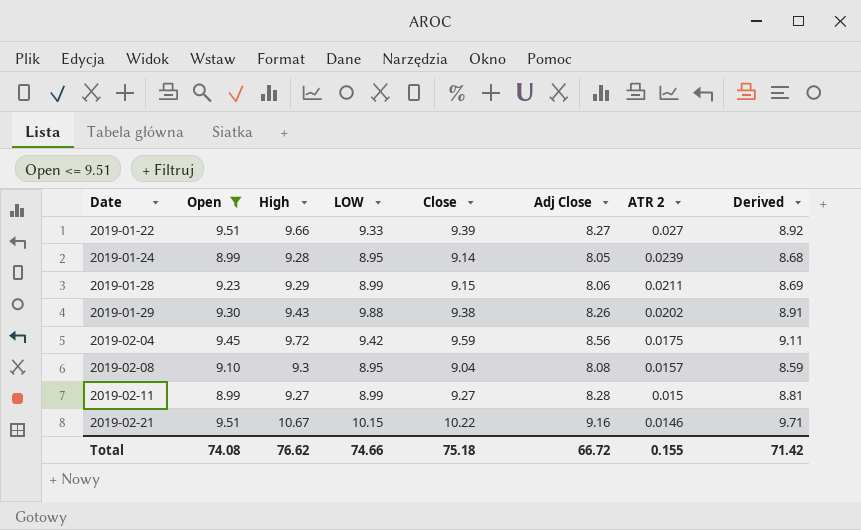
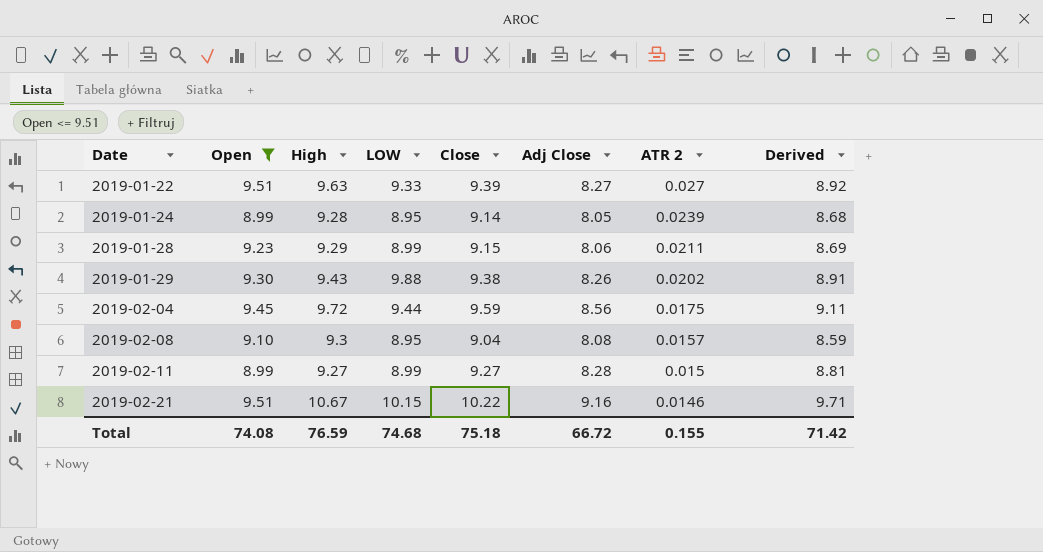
2019-01-22 | High: 9.66 -> 9.63
2019-02-04 | LOW: 9.42 -> 9.44
Total | High: 76.62 -> 76.59
Total | LOW: 74.66 -> 74.68

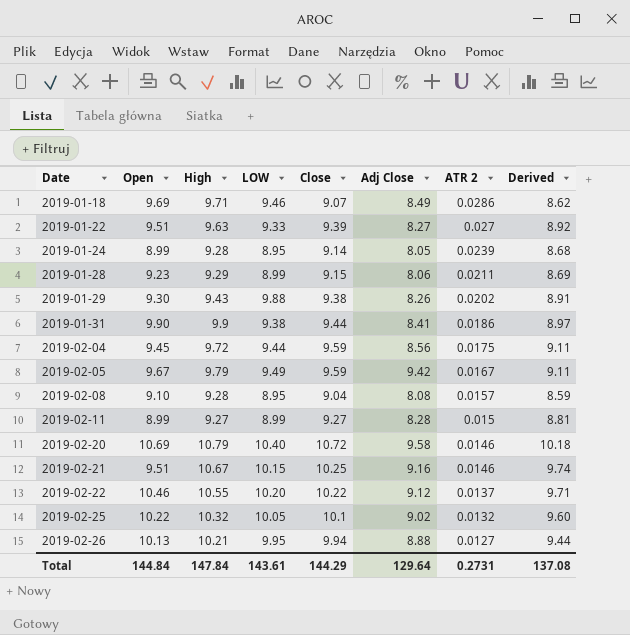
filter: Open <= 9.51 -> none
2019-02-08 | High: 9.3 -> 9.28
2019-02-21 | Close: 10.22 -> 10.25
2019-02-21 | Derived: 9.71 -> 9.74
Total | Open: 74.08 -> 144.84
Total | High: 76.59 -> 147.84
Total | LOW: 74.68 -> 143.61
Total | Close: 75.18 -> 144.29
Total | Adj Close: 66.72 -> 129.64
Total | ATR 2: 0.155 -> 0.2731
Total | Derived: 71.42 -> 137.08

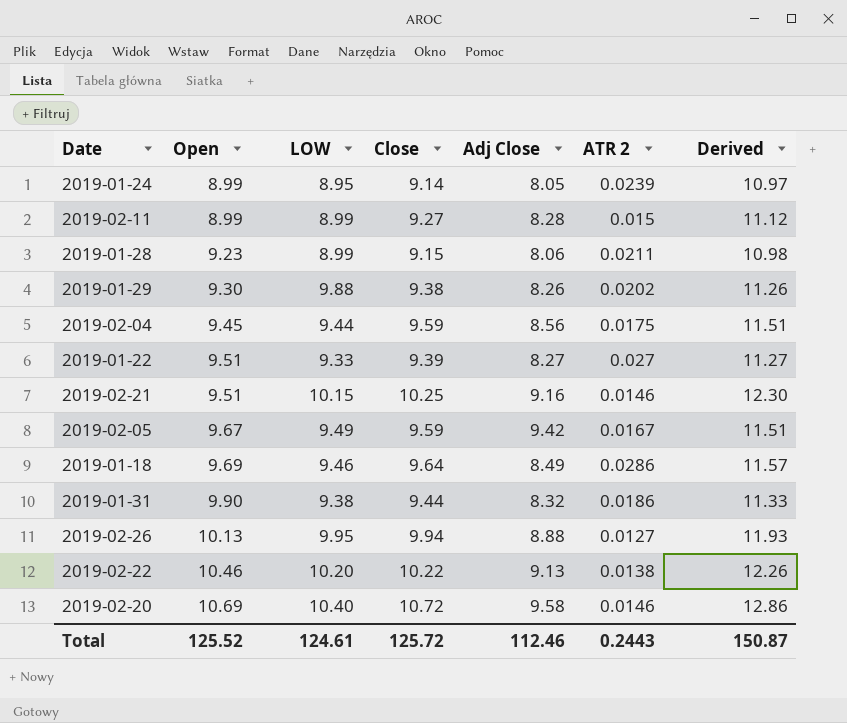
row order: Date ascending -> Open ascending
column High | position: 3 -> none
column Derived | formula: [Close] * 0.95 -> [Close] * 1.2
row 2019-02-08: 9.10 | 9.28 | 8.95 | 9.04 | 8.08 | 0.0157 | 8.59 -> none
row 2019-02-25: 10.22 | 10.32 | 10.05 | 10.1 | 9.02 | 0.0132 | 9.60 -> none
2019-01-18 | Close: 9.07 -> 9.64
2019-01-31 | Adj Close: 8.41 -> 8.32
2019-02-22 | Adj Close: 9.12 -> 9.13
2019-02-22 | ATR 2: 0.0137 -> 0.0138
Total | Open: 144.84 -> 125.52
Total | LOW: 143.61 -> 124.61
Total | Close: 144.29 -> 125.72
Total | Adj Close: 129.64 -> 112.46
Total | ATR 2: 0.2731 -> 0.2443
Total | Derived: 137.08 -> 150.87

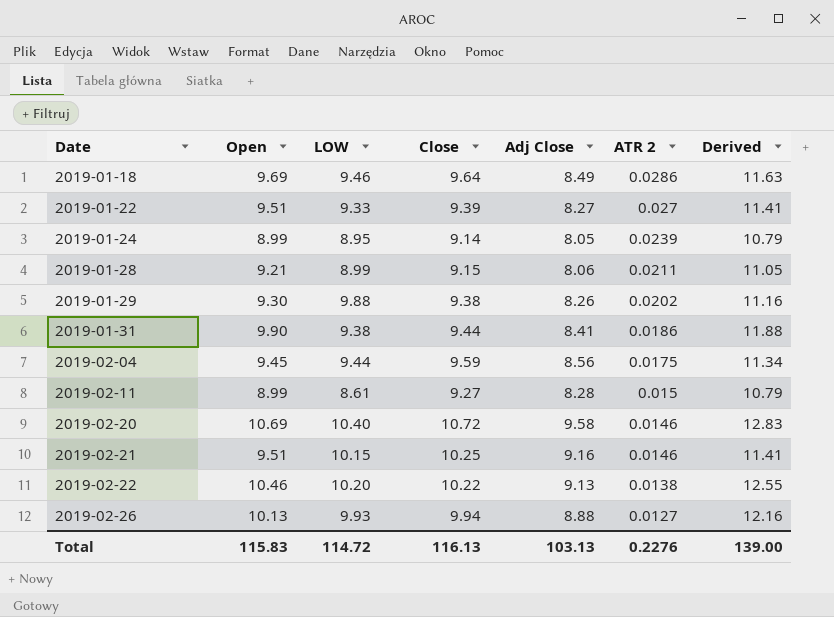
row order: Open ascending -> Date ascending
column Derived | formula: [Close] * 1.2 -> [Open] * 1.2
row 2019-02-05: 9.67 | 9.49 | 9.59 | 9.42 | 0.0167 | 11.51 -> none
2019-01-28 | Open: 9.23 -> 9.21
2019-01-31 | Adj Close: 8.32 -> 8.41
2019-02-11 | LOW: 8.99 -> 8.61
2019-02-26 | LOW: 9.95 -> 9.93
Total | Open: 125.52 -> 115.83
Total | LOW: 124.61 -> 114.72
Total | Close: 125.72 -> 116.13
Total | Adj Close: 112.46 -> 103.13
Total | ATR 2: 0.2443 -> 0.2276
Total | Derived: 150.87 -> 139.00

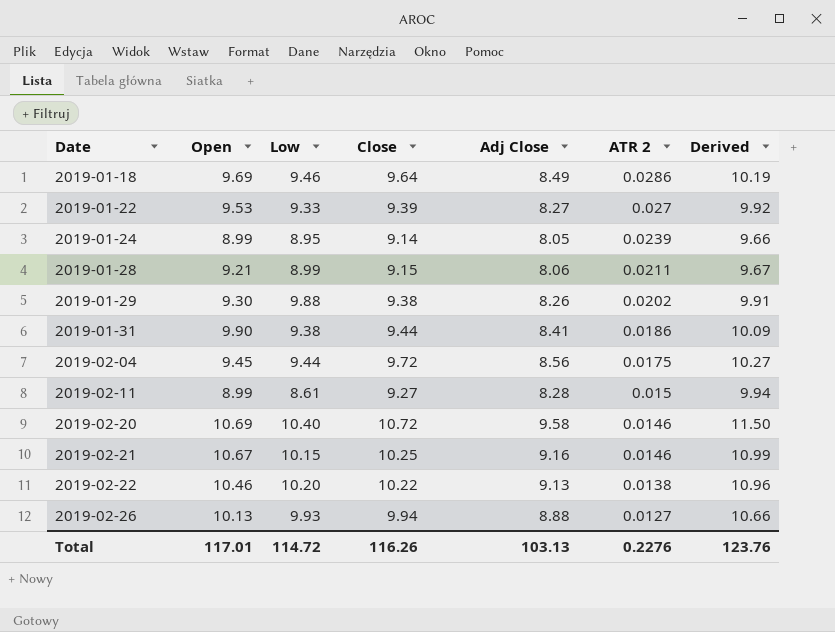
column name: LOW -> Low
column Derived | formula: [Open] * 1.2 -> [Adj Close] * 1.2
2019-01-22 | Open: 9.51 -> 9.53
2019-02-04 | Close: 9.59 -> 9.72
2019-02-21 | Open: 9.51 -> 10.67
Total | Open: 115.83 -> 117.01
Total | Close: 116.13 -> 116.26
Total | Derived: 139.00 -> 123.76

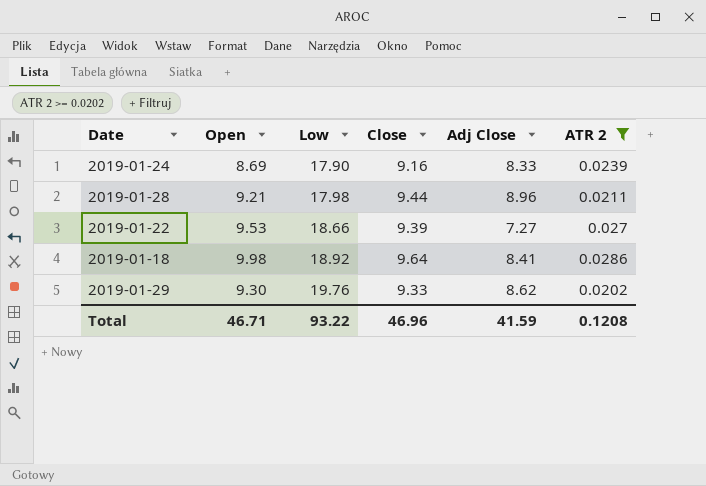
filter: none -> ATR 2 >= 0.0202
row order: Date ascending -> Low ascending
column Derived | formula: [Adj Close] * 1.2 -> none
2019-01-24 | Open: 8.99 -> 8.69
2019-01-24 | Low: 8.95 -> 17.90
2019-01-24 | Close: 9.14 -> 9.16
2019-01-24 | Adj Close: 8.05 -> 8.33
2019-01-28 | Low: 8.99 -> 17.98
2019-01-28 | Close: 9.15 -> 9.44
2019-01-28 | Adj Close: 8.06 -> 8.96
2019-01-22 | Low: 9.33 -> 18.66
2019-01-22 | Adj Close: 8.27 -> 7.27
2019-01-18 | Open: 9.69 -> 9.98
2019-01-18 | Low: 9.46 -> 18.92
2019-01-18 | Adj Close: 8.49 -> 8.41
2019-01-29 | Low: 9.88 -> 19.76
2019-01-29 | Close: 9.38 -> 9.33
2019-01-29 | Adj Close: 8.26 -> 8.62
Total | Open: 117.01 -> 46.71
Total | Low: 114.72 -> 93.22
Total | Close: 116.26 -> 46.96
Total | Adj Close: 103.13 -> 41.59
Total | ATR 2: 0.2276 -> 0.1208

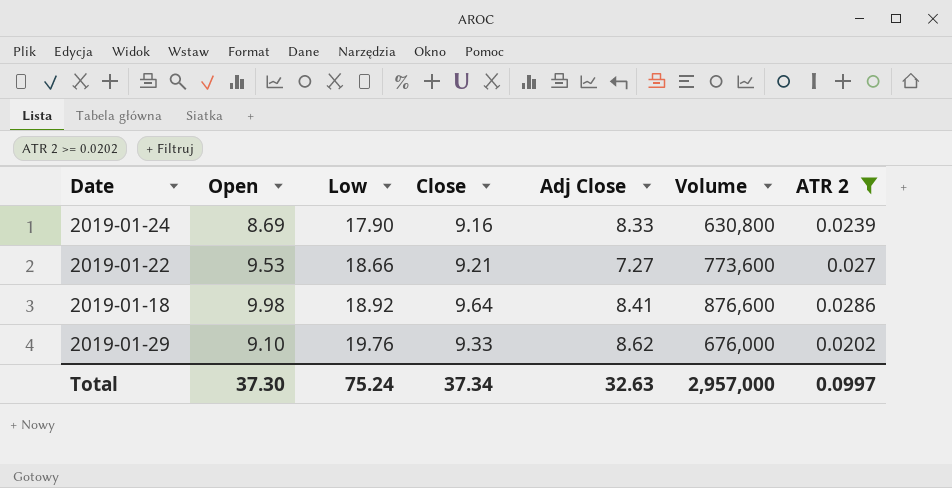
column Volume | position: none -> 6
row 2019-01-28: 9.21 | 17.98 | 9.44 | 8.96 | 0.0211 -> none
2019-01-22 | Close: 9.39 -> 9.21
2019-01-29 | Open: 9.30 -> 9.10
Total | Open: 46.71 -> 37.30
Total | Low: 93.22 -> 75.24
Total | Close: 46.96 -> 37.34
Total | Adj Close: 41.59 -> 32.63
Total | ATR 2: 0.1208 -> 0.0997

